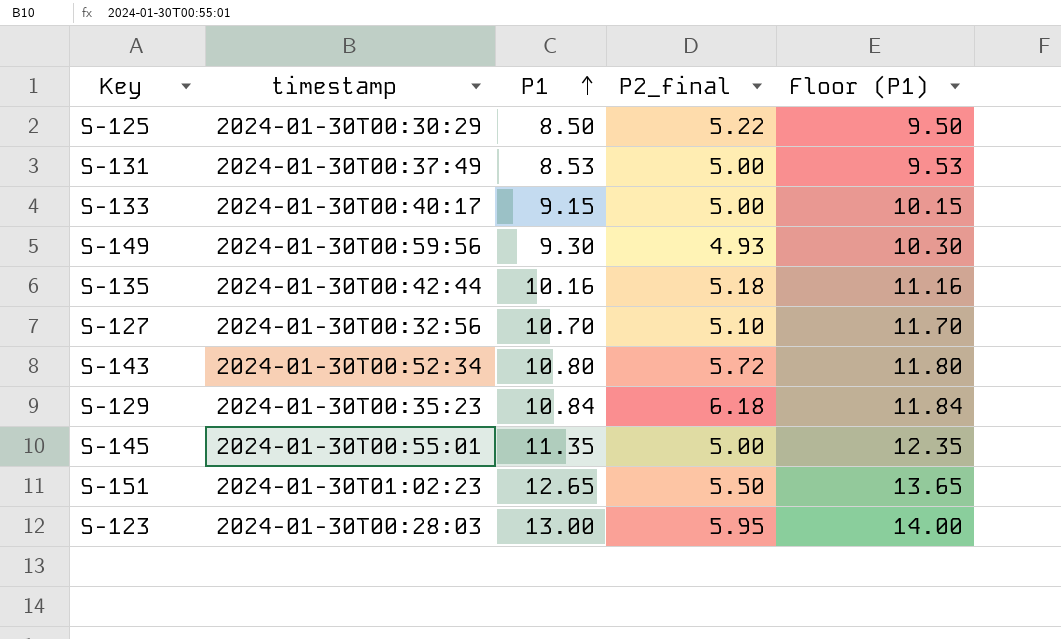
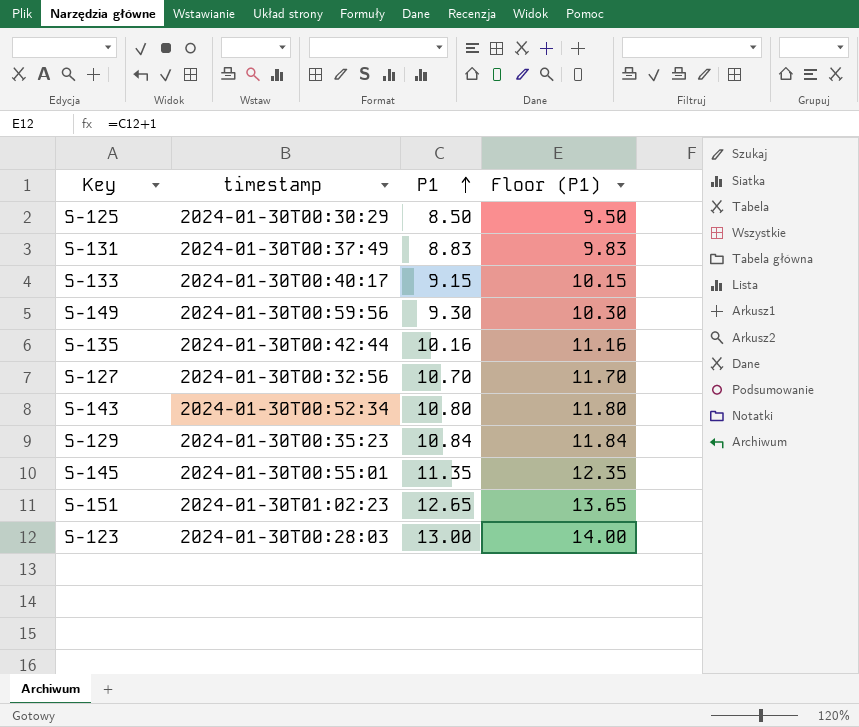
column P2_final | position: 4 -> none
S-131 | P1: 8.53 -> 8.83
S-131 | Floor (P1): 9.53 -> 9.83

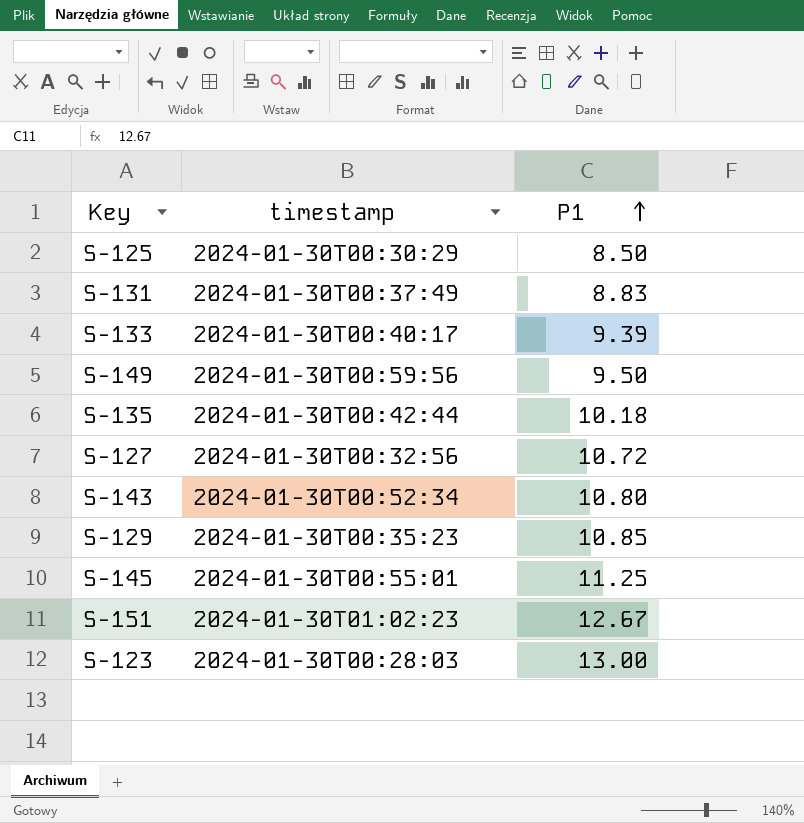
column Floor (P1) | formula: [P1] + 1 -> none
S-133 | P1: 9.15 -> 9.39
S-149 | P1: 9.30 -> 9.50
S-135 | P1: 10.16 -> 10.18
S-127 | P1: 10.70 -> 10.72
S-129 | P1: 10.84 -> 10.85
S-145 | P1: 11.35 -> 11.25
S-151 | P1: 12.65 -> 12.67

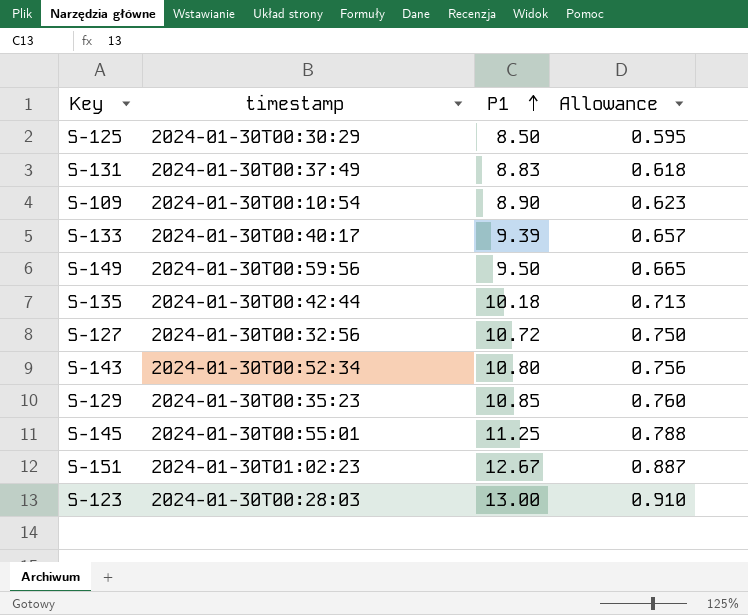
column Allowance | formula: none -> [P1] * 0.07
row S-109: none -> 2024-01-30T00:10:54 | 8.90 | 0.623

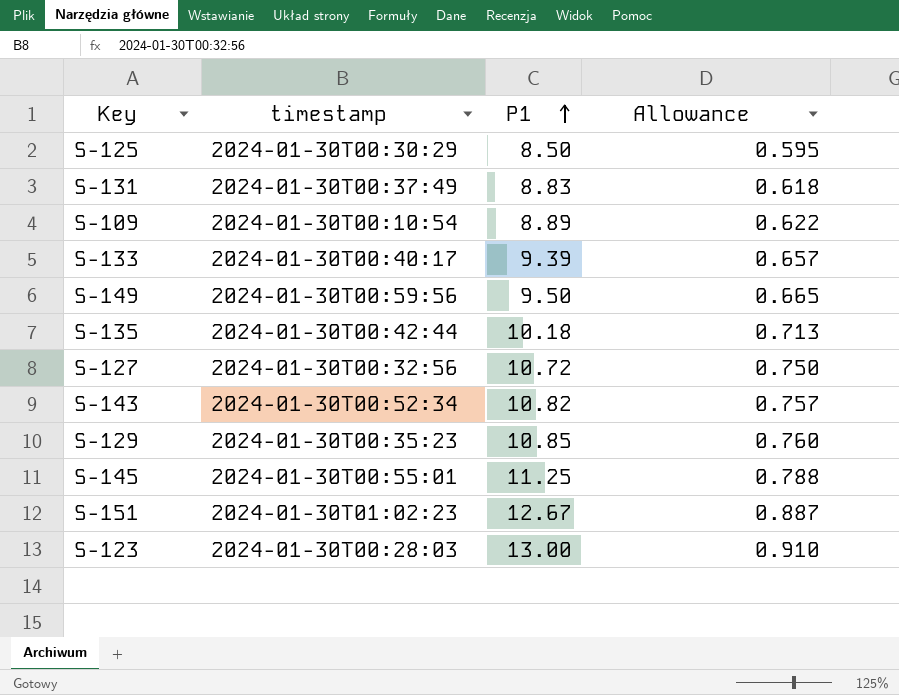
S-109 | P1: 8.90 -> 8.89
S-109 | Allowance: 0.623 -> 0.622
S-143 | P1: 10.80 -> 10.82
S-143 | Allowance: 0.756 -> 0.757

